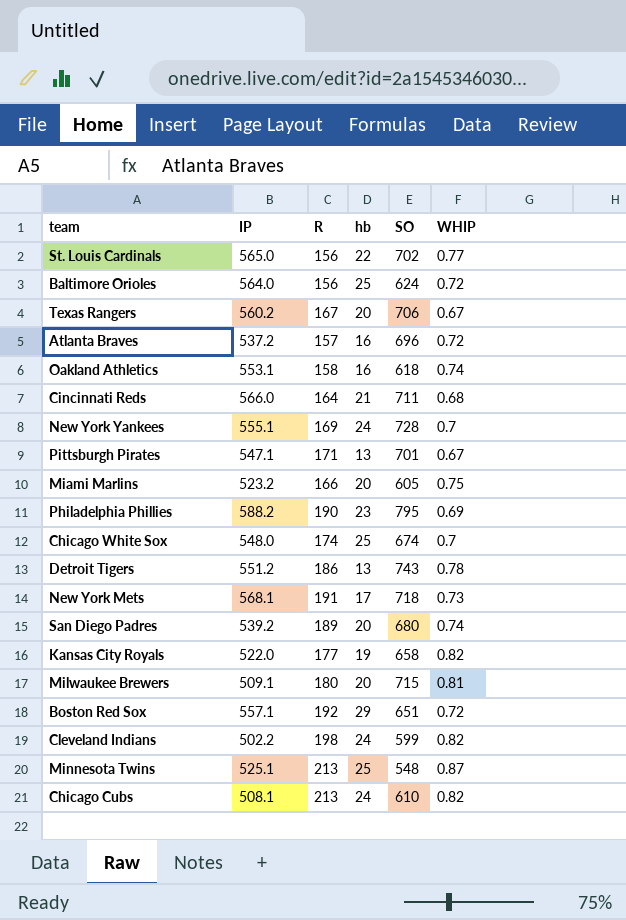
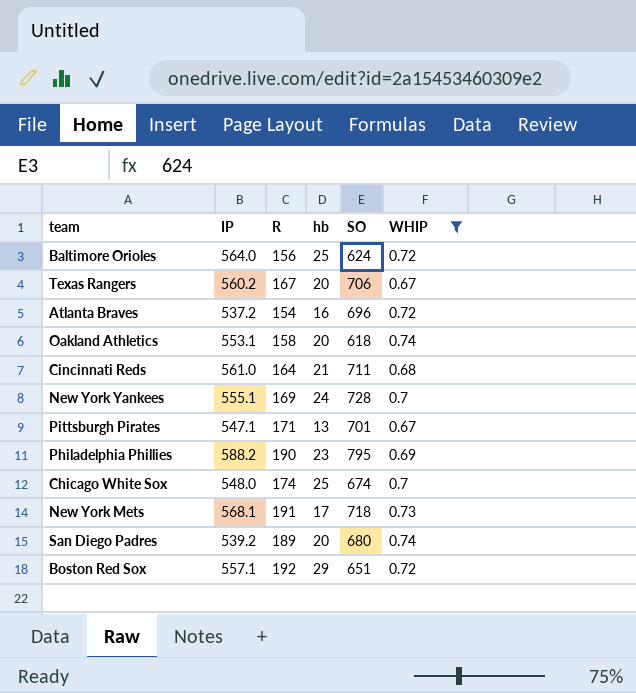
filter: none -> WHIP <= 0.74
Atlanta Braves | R: 157 -> 154
Oakland Athletics | hb: 16 -> 20
Cincinnati Reds | IP: 566.0 -> 561.0

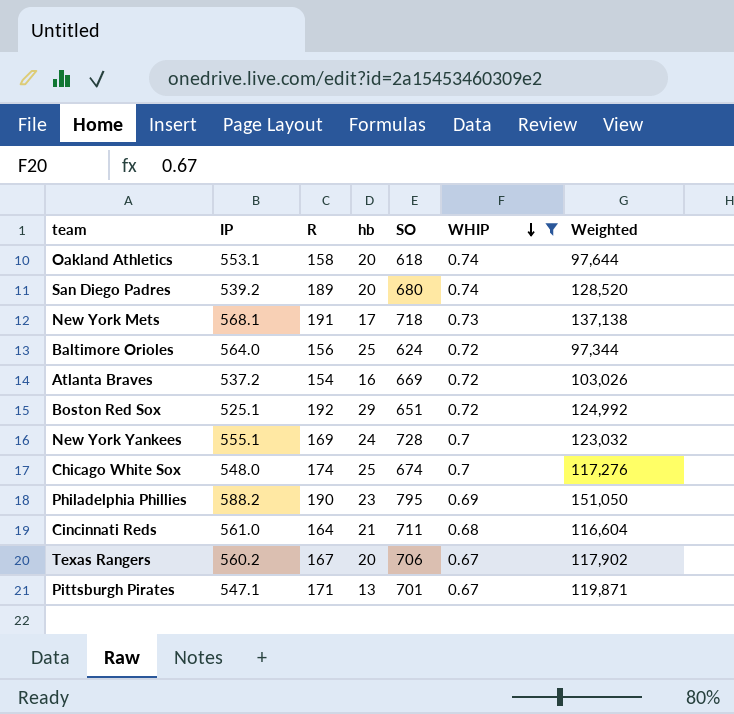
row order: none -> WHIP descending
column Weighted | formula: none -> [R] * [SO]
Atlanta Braves | SO: 696 -> 669
Boston Red Sox | IP: 557.1 -> 525.1

